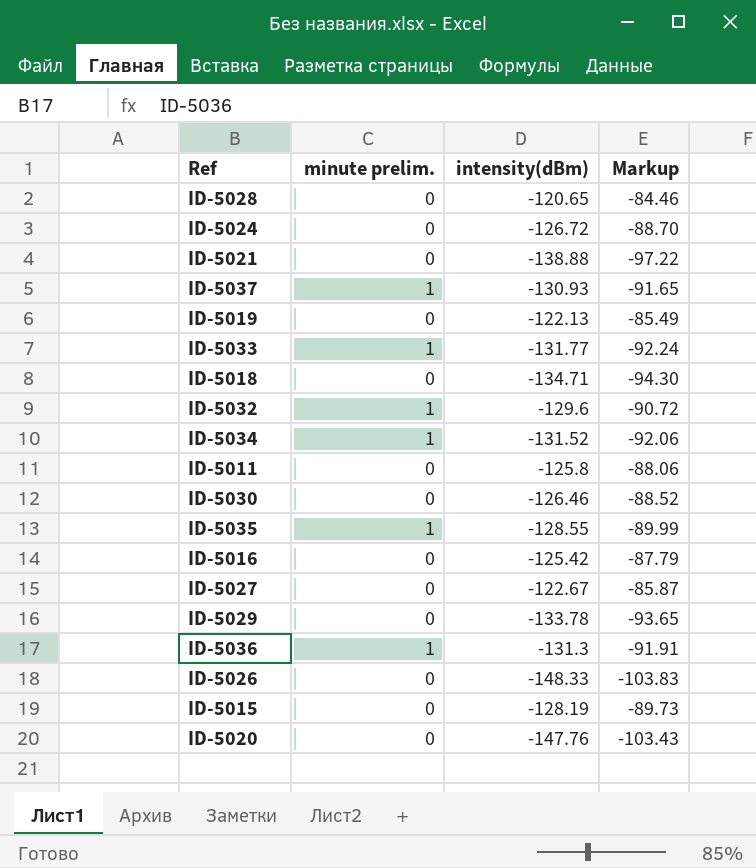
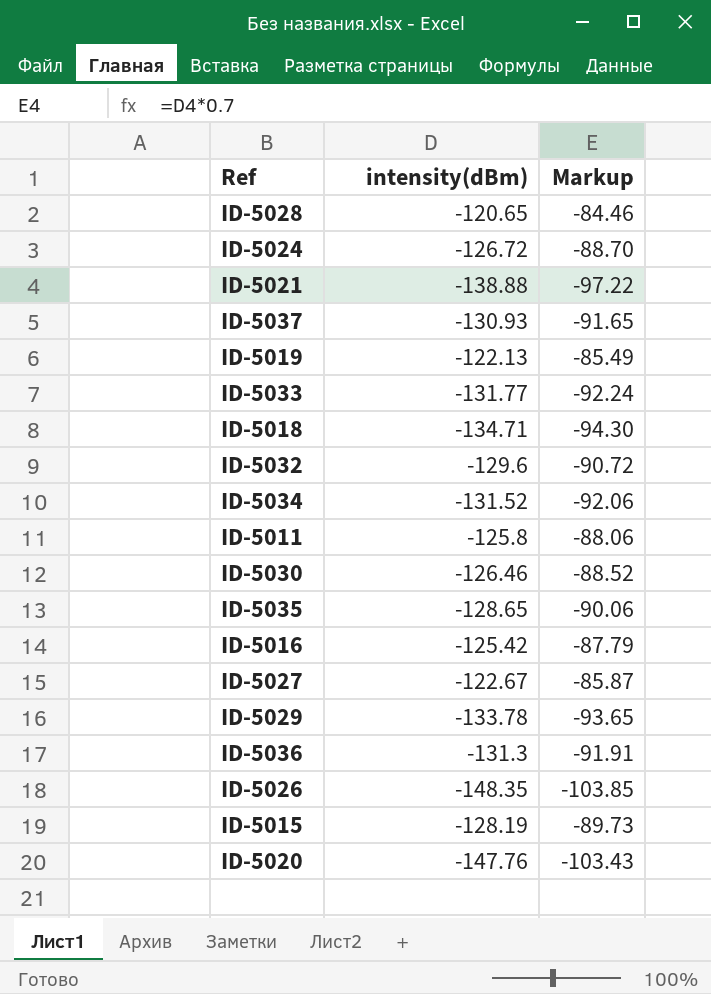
column minute prelim. | position: 2 -> none
ID-5035 | intensity(dBm): -128.55 -> -128.65
ID-5035 | Markup: -89.99 -> -90.06
ID-5026 | intensity(dBm): -148.33 -> -148.35
ID-5026 | Markup: -103.83 -> -103.85

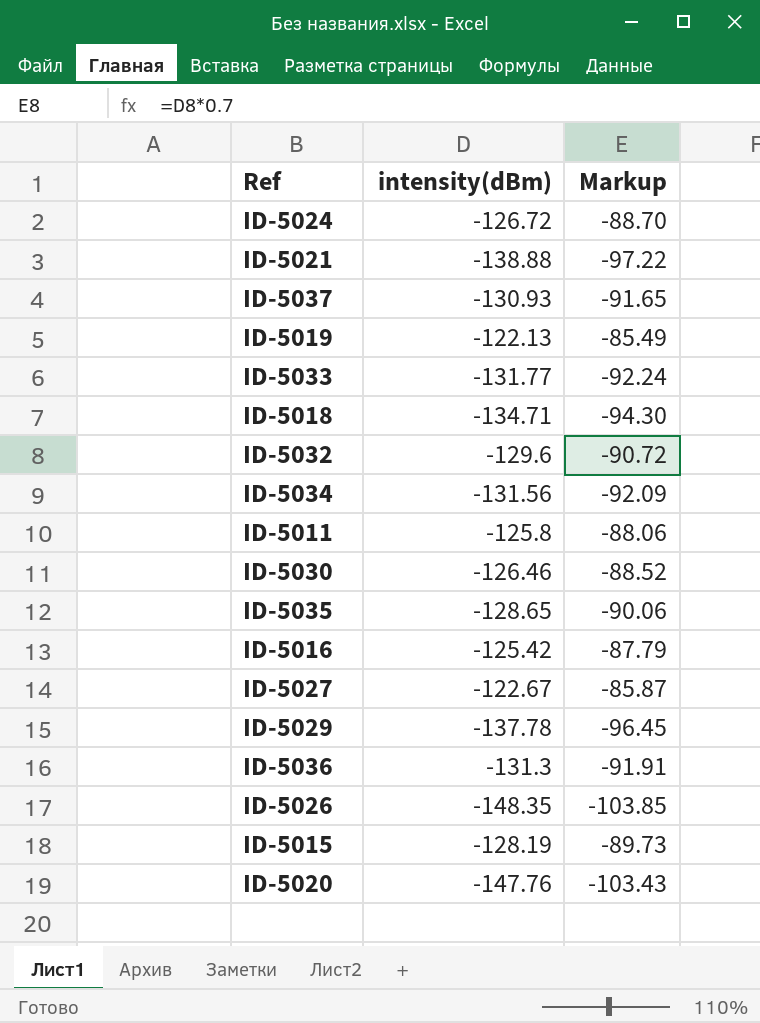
row ID-5028: -120.65 | -84.46 -> none
ID-5034 | intensity(dBm): -131.52 -> -131.56
ID-5034 | Markup: -92.06 -> -92.09
ID-5029 | intensity(dBm): -133.78 -> -137.78
ID-5029 | Markup: -93.65 -> -96.45

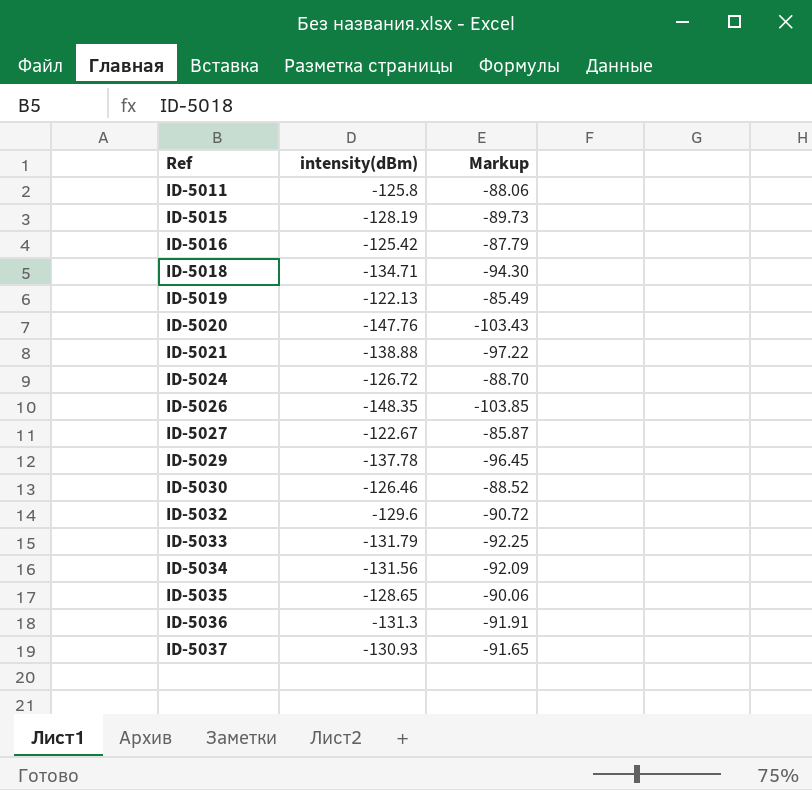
row order: none -> Ref ascending
ID-5033 | intensity(dBm): -131.77 -> -131.79
ID-5033 | Markup: -92.24 -> -92.25

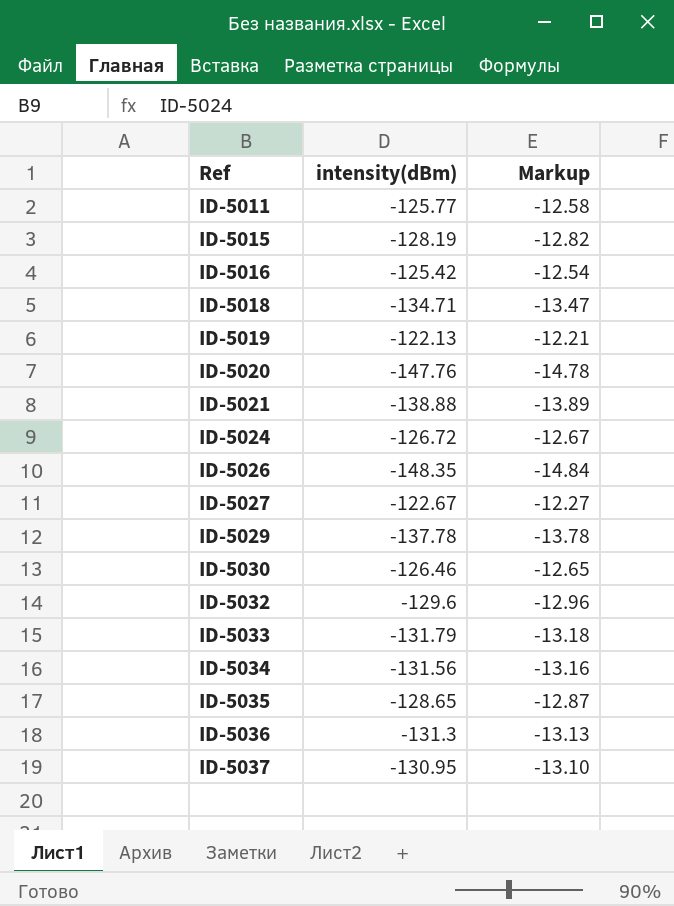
column Markup | formula: [intensity(dBm)] * 0.7 -> [intensity(dBm)] * 0.1
ID-5011 | intensity(dBm): -125.8 -> -125.77
ID-5037 | intensity(dBm): -130.93 -> -130.95

